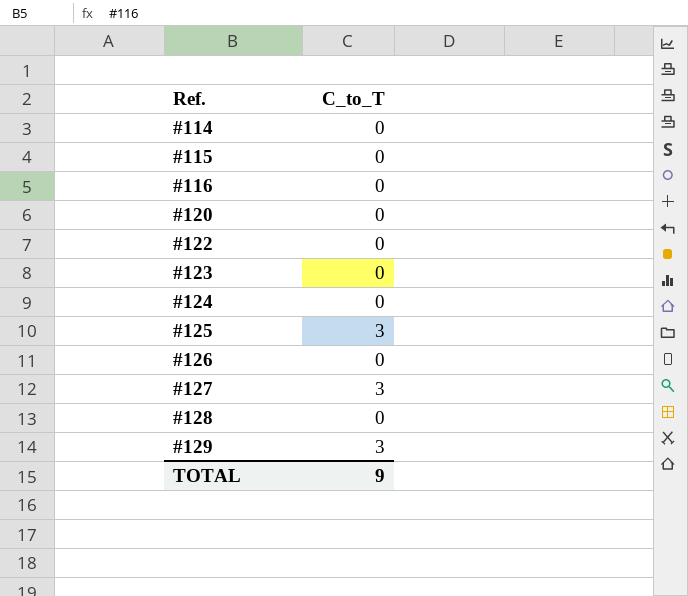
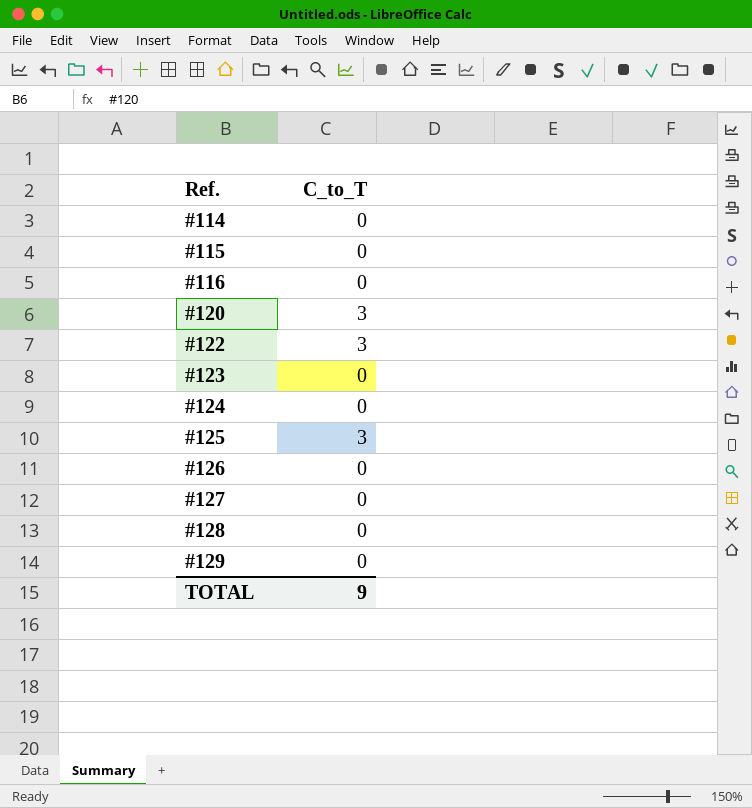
#120 | C_to_T: 0 -> 3
#122 | C_to_T: 0 -> 3
#127 | C_to_T: 3 -> 0
#129 | C_to_T: 3 -> 0

